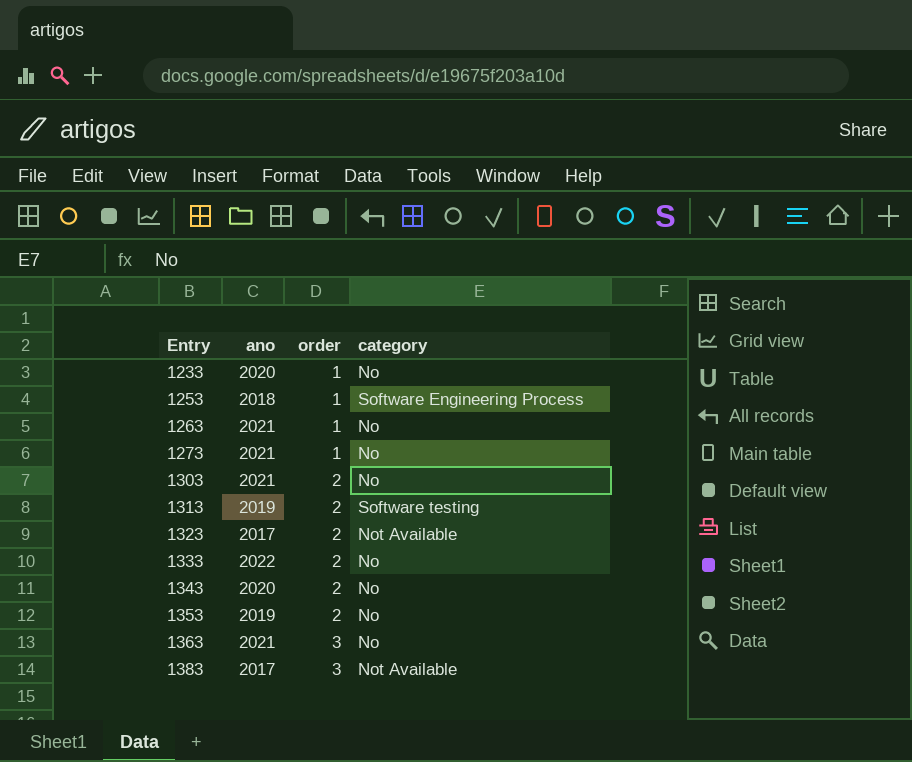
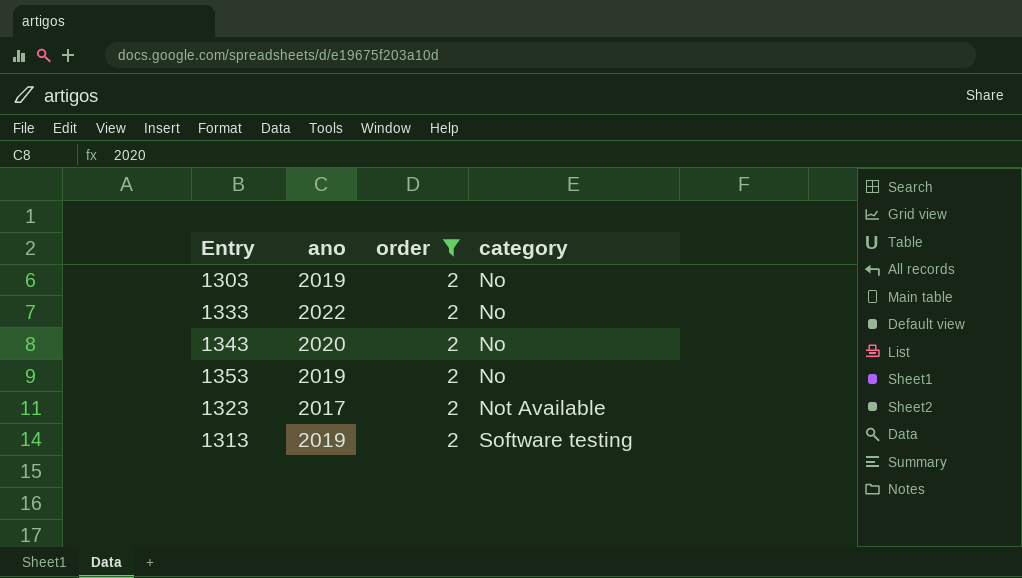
filter: none -> order = 2
row order: Entry ascending -> category ascending
1303 | ano: 2021 -> 2019

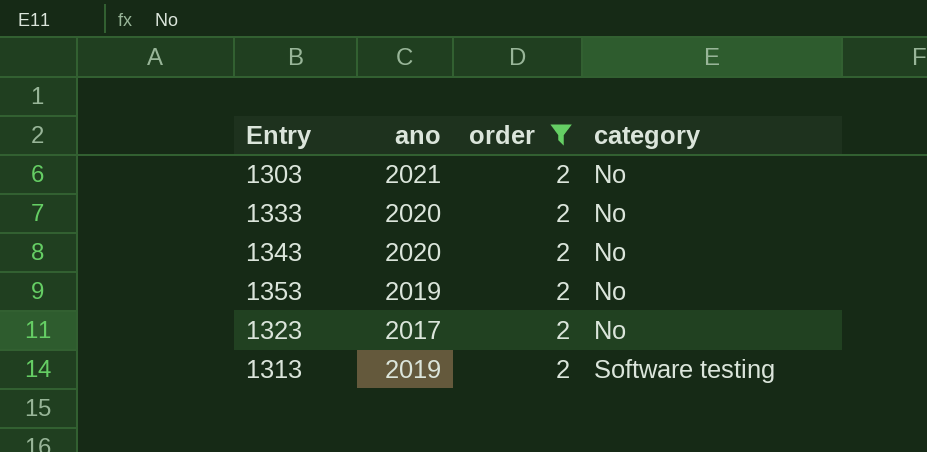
1303 | ano: 2019 -> 2021
1333 | ano: 2022 -> 2020
1323 | category: Not Available -> No

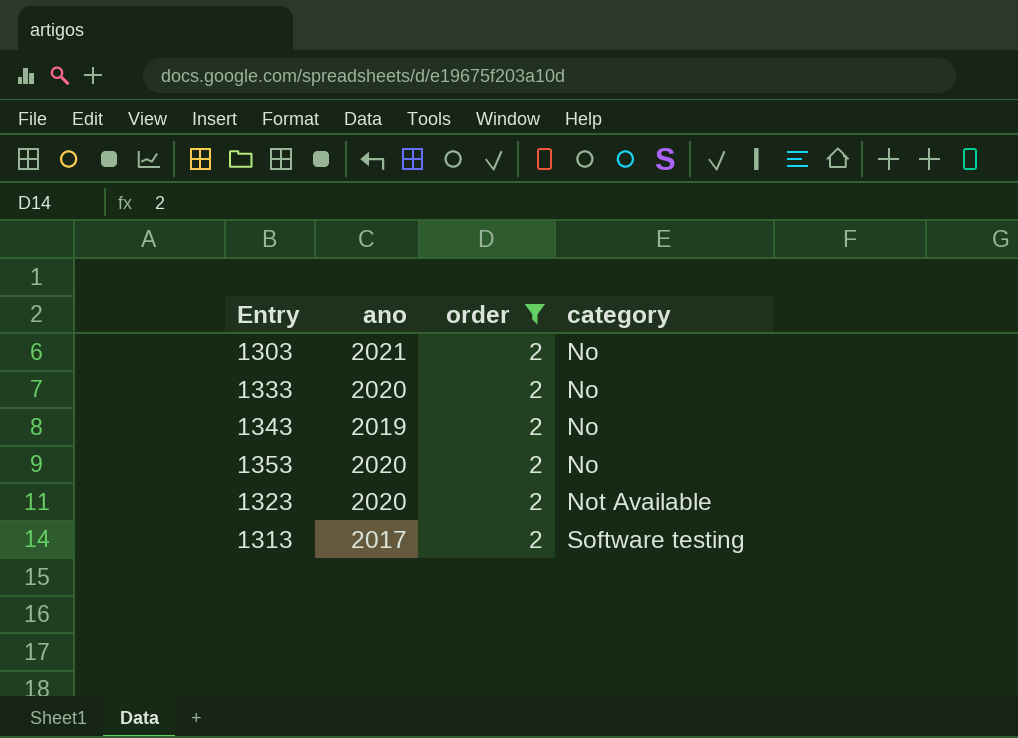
1343 | ano: 2020 -> 2019
1353 | ano: 2019 -> 2020
1323 | ano: 2017 -> 2020
1323 | category: No -> Not Available
1313 | ano: 2019 -> 2017

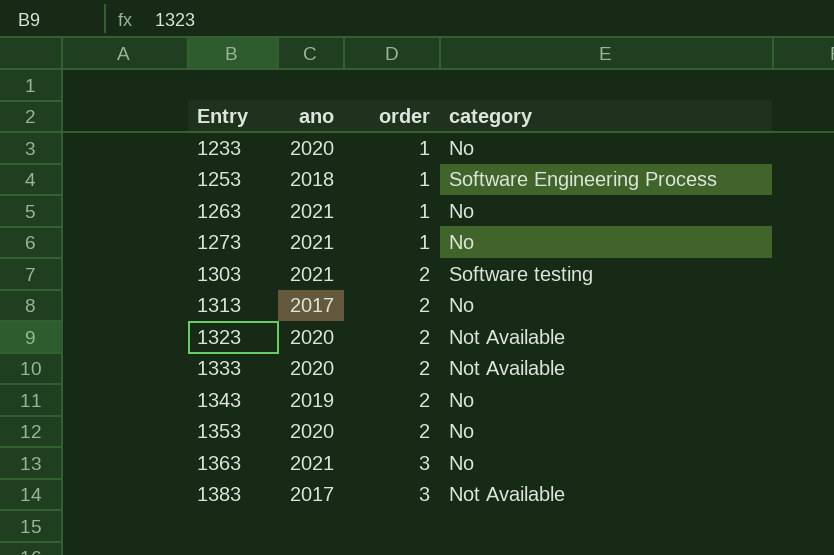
filter: order = 2 -> none
row order: category ascending -> Entry ascending
1303 | category: No -> Software testing
1313 | category: Software testing -> No
1333 | category: No -> Not Available

